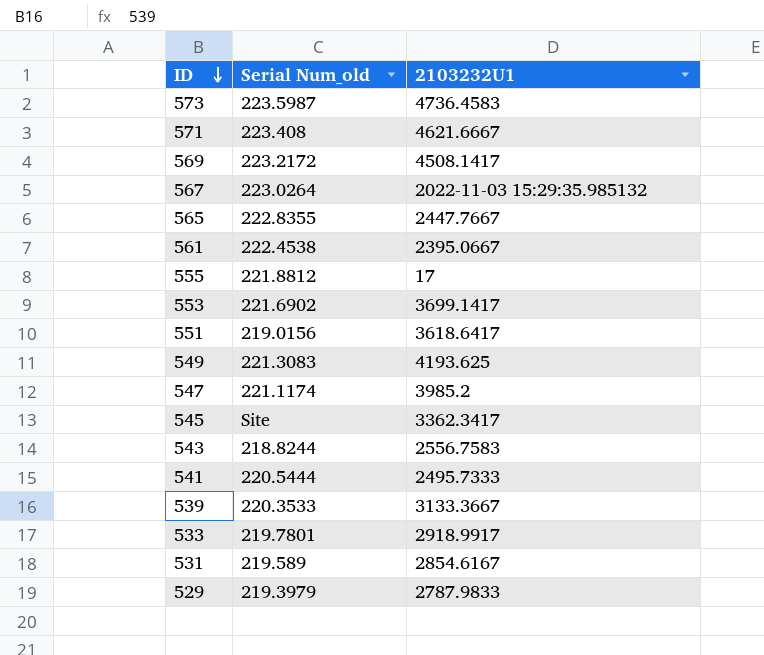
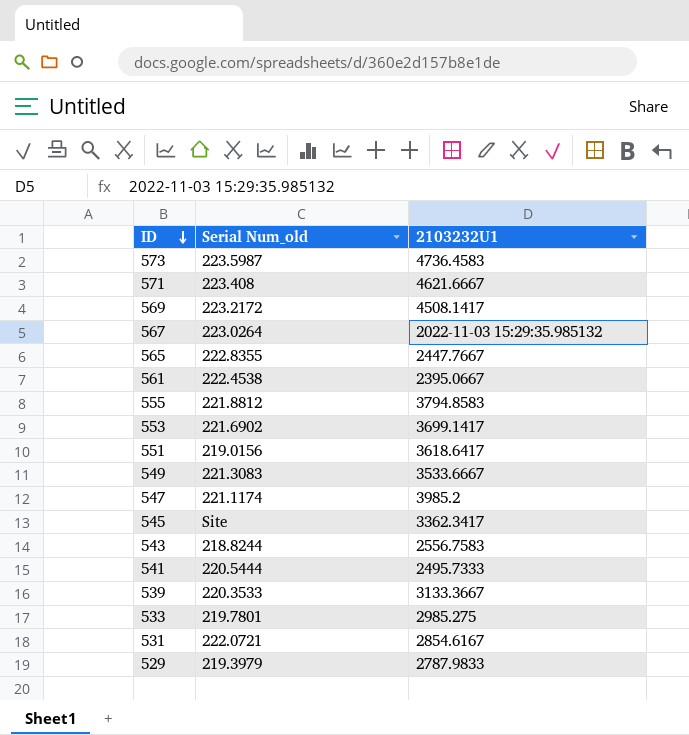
555 | 2103232U1: 17 -> 3794.8583
549 | 2103232U1: 4193.625 -> 3533.6667
533 | 2103232U1: 2918.9917 -> 2985.275
531 | Serial Num_old: 219.589 -> 222.0721

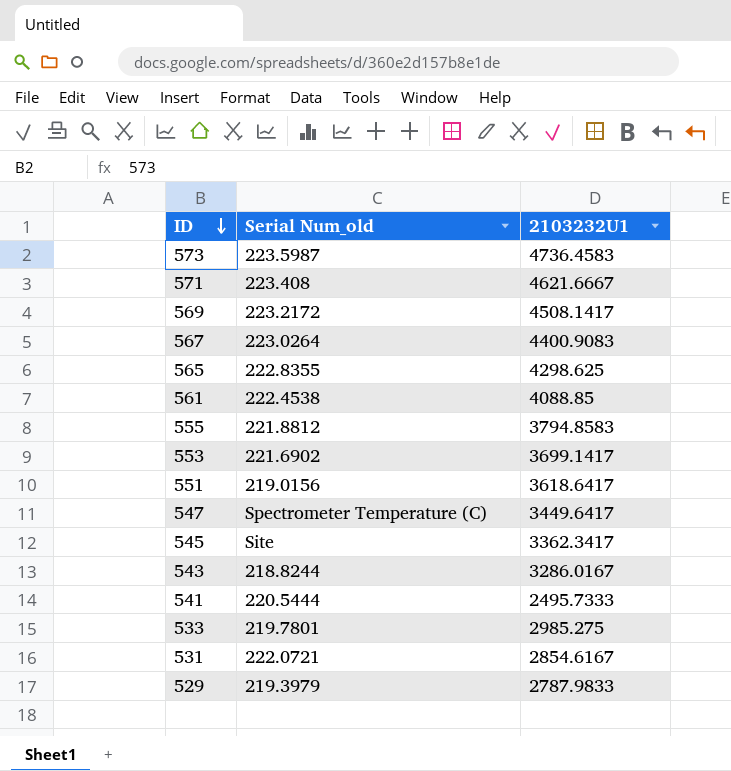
row 549: 221.3083 | 3533.6667 -> none
row 539: 220.3533 | 3133.3667 -> none
567 | 2103232U1: 2022-11-03 15:29:35.985132 -> 4400.9083
565 | 2103232U1: 2447.7667 -> 4298.625
561 | 2103232U1: 2395.0667 -> 4088.85
547 | Serial Num_old: 221.1174 -> Spectrometer Temperature (C)
547 | 2103232U1: 3985.2 -> 3449.6417
543 | 2103232U1: 2556.7583 -> 3286.0167

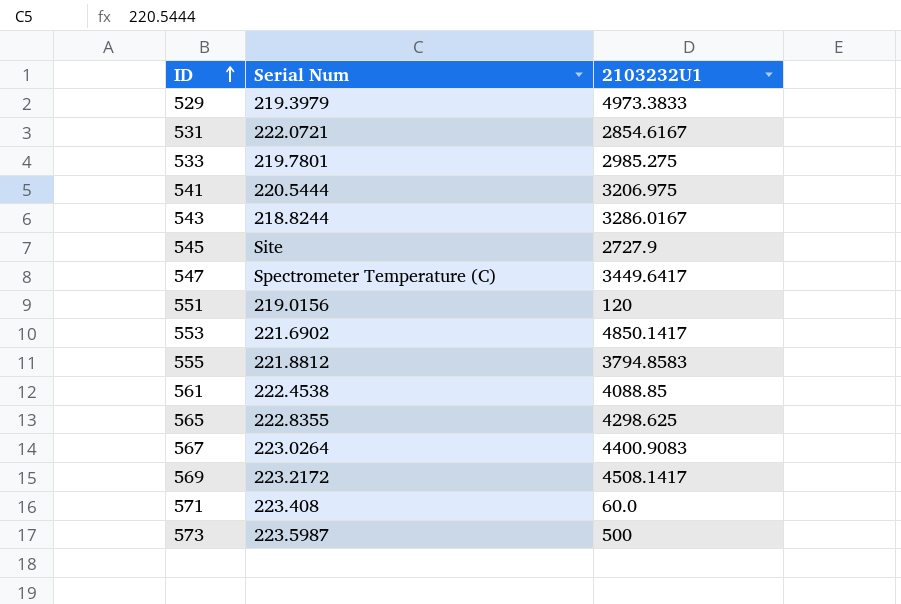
row order: ID descending -> ID ascending
column name: Serial Num_old -> Serial Num
529 | 2103232U1: 2787.9833 -> 4973.3833
541 | 2103232U1: 2495.7333 -> 3206.975
545 | 2103232U1: 3362.3417 -> 2727.9
551 | 2103232U1: 3618.6417 -> 120
553 | 2103232U1: 3699.1417 -> 4850.1417
571 | 2103232U1: 4621.6667 -> 60.0
573 | 2103232U1: 4736.4583 -> 500

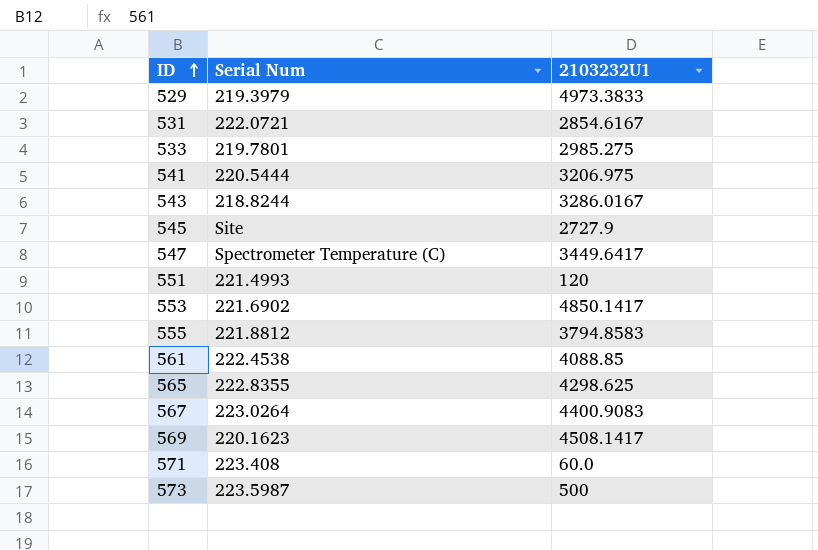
551 | Serial Num: 219.0156 -> 221.4993
569 | Serial Num: 223.2172 -> 220.1623

